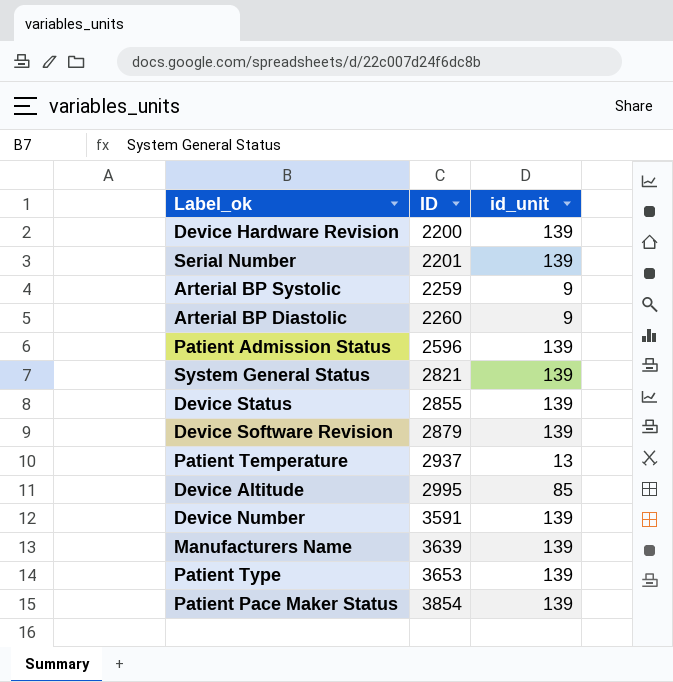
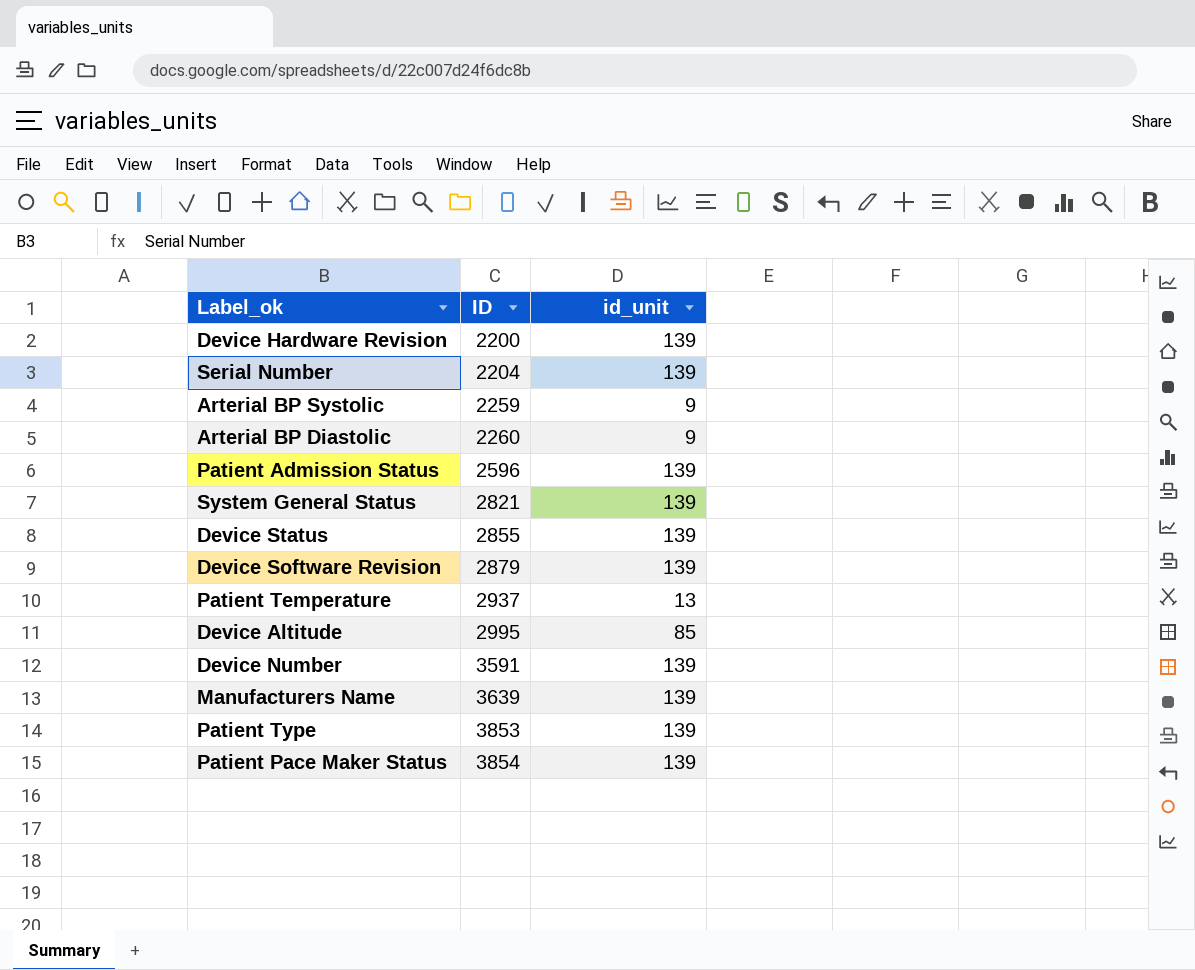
Serial Number | ID: 2201 -> 2204
Patient Type | ID: 3653 -> 3853

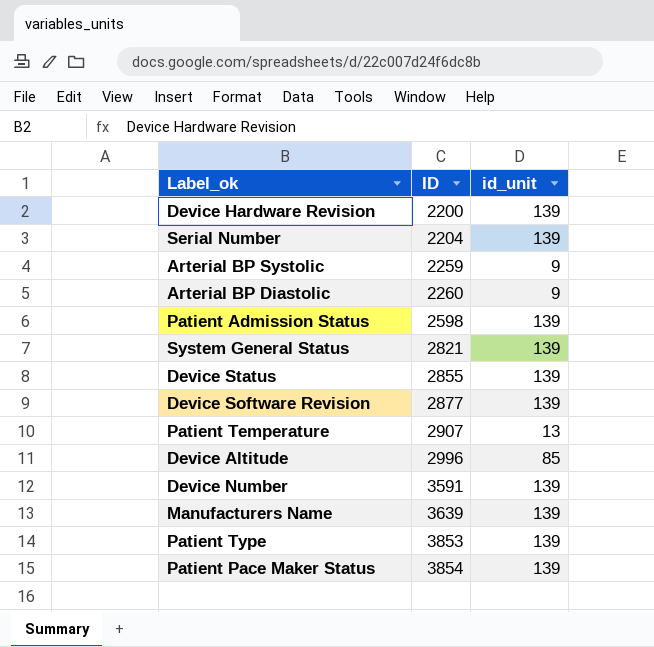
Patient Admission Status | ID: 2596 -> 2598
Device Software Revision | ID: 2879 -> 2877
Patient Temperature | ID: 2937 -> 2907
Device Altitude | ID: 2995 -> 2996

